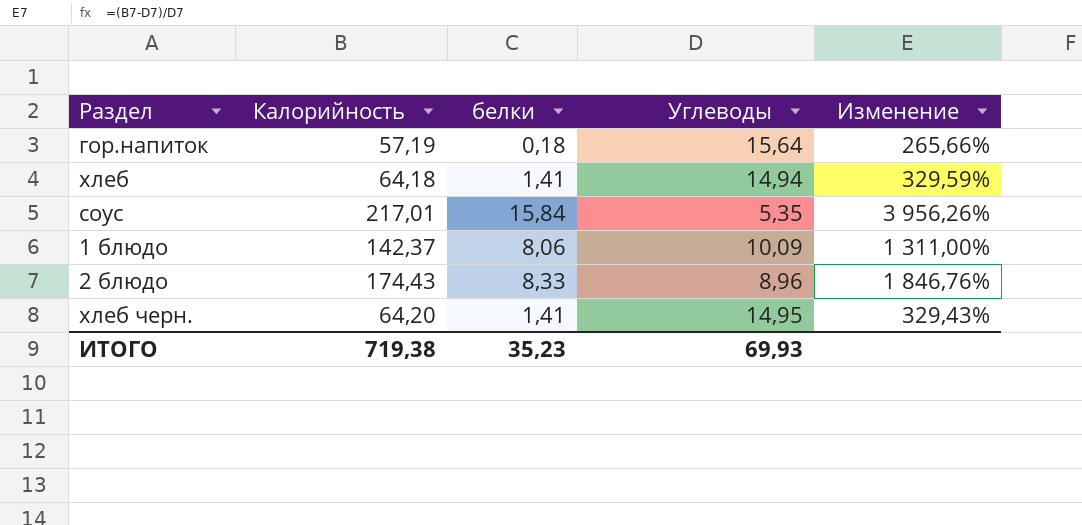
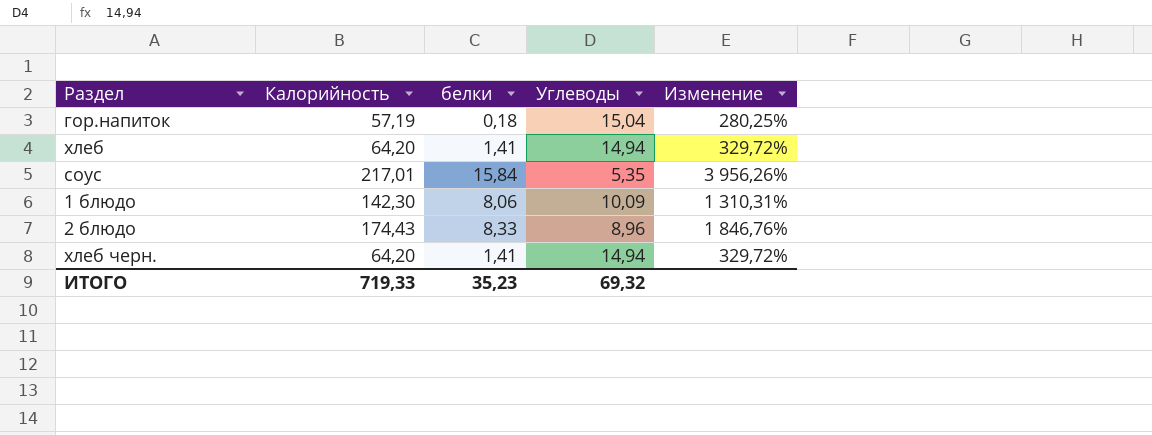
гор.напиток | Углеводы: 15,64 -> 15,04
гор.напиток | Изменение: 265,66% -> 280,25%
хлеб | Калорийность: 64,18 -> 64,20
хлеб | Изменение: 329,59% -> 329,72%
1 блюдо | Калорийность: 142,37 -> 142,30
1 блюдо | Изменение: 1 311,00% -> 1 310,31%
хлеб черн. | Углеводы: 14,95 -> 14,94
хлеб черн. | Изменение: 329,43% -> 329,72%
ИТОГО | Калорийность: 719,38 -> 719,33
ИТОГО | Углеводы: 69,93 -> 69,32

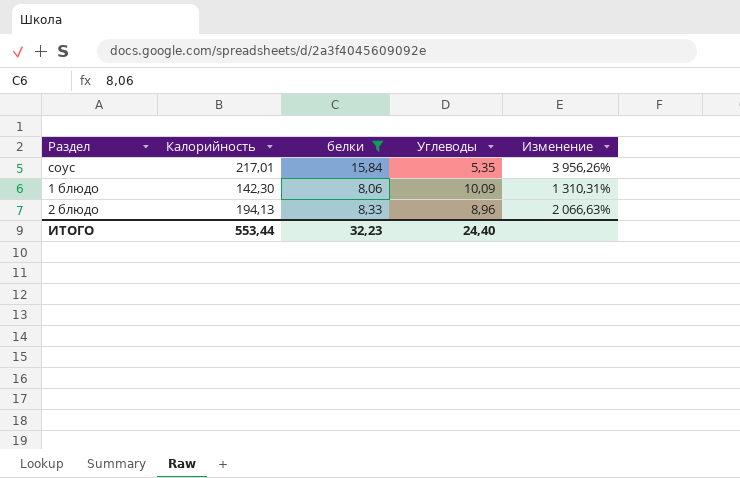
filter: none -> белки >= 8,06
2 блюдо | Калорийность: 174,43 -> 194,13
2 блюдо | Изменение: 1 846,76% -> 2 066,63%
ИТОГО | Калорийность: 719,33 -> 553,44
ИТОГО | белки: 35,23 -> 32,23
ИТОГО | Углеводы: 69,32 -> 24,40

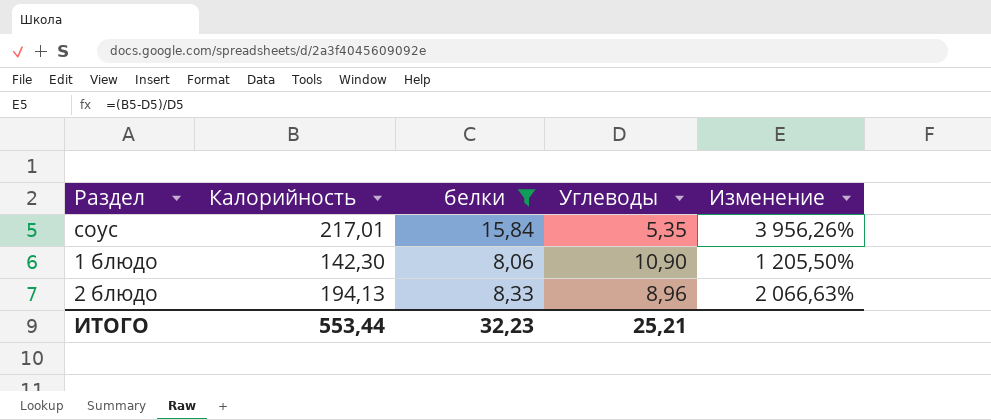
1 блюдо | Углеводы: 10,09 -> 10,90
1 блюдо | Изменение: 1 310,31% -> 1 205,50%
ИТОГО | Углеводы: 24,40 -> 25,21

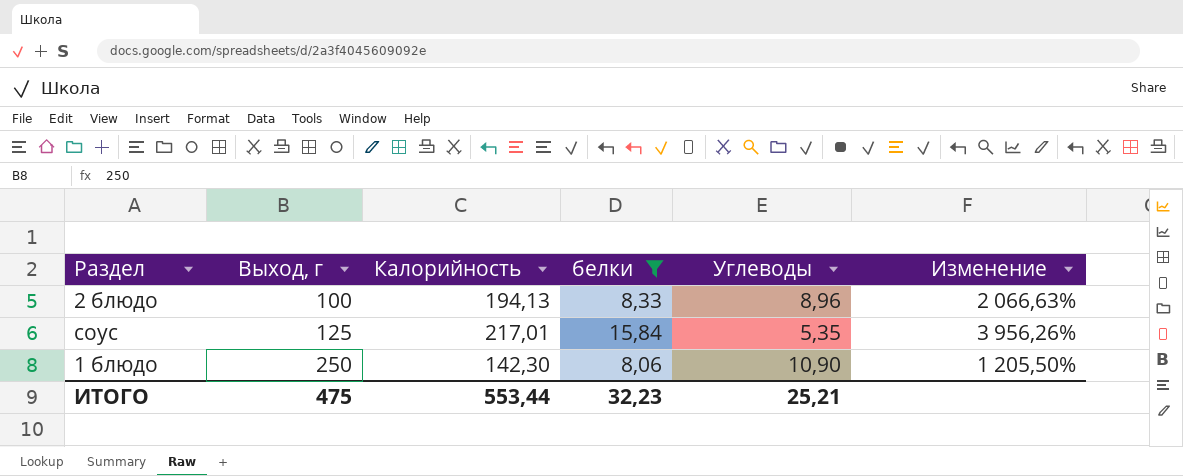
row order: none -> Выход, г ascending
column Выход, г | position: none -> 2

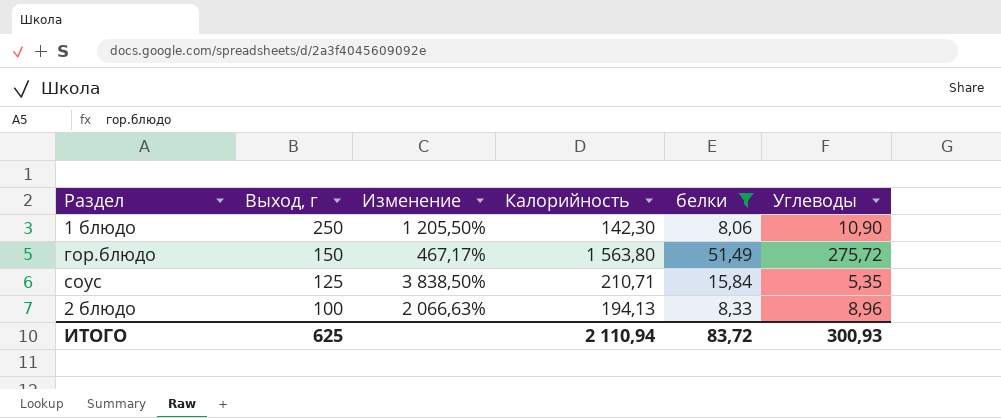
row order: Выход, г ascending -> Выход, г descending
column Изменение | position: 6 -> 3
row гор.блюдо: none -> 150 | 467,17% | 1 563,80 | 51,49 | 275,72
соус | Изменение: 3 956,26% -> 3 838,50%
соус | Калорийность: 217,01 -> 210,71
ИТОГО | Выход, г: 475 -> 625
ИТОГО | Калорийность: 553,44 -> 2 110,94
ИТОГО | белки: 32,23 -> 83,72
ИТОГО | Углеводы: 25,21 -> 300,93

